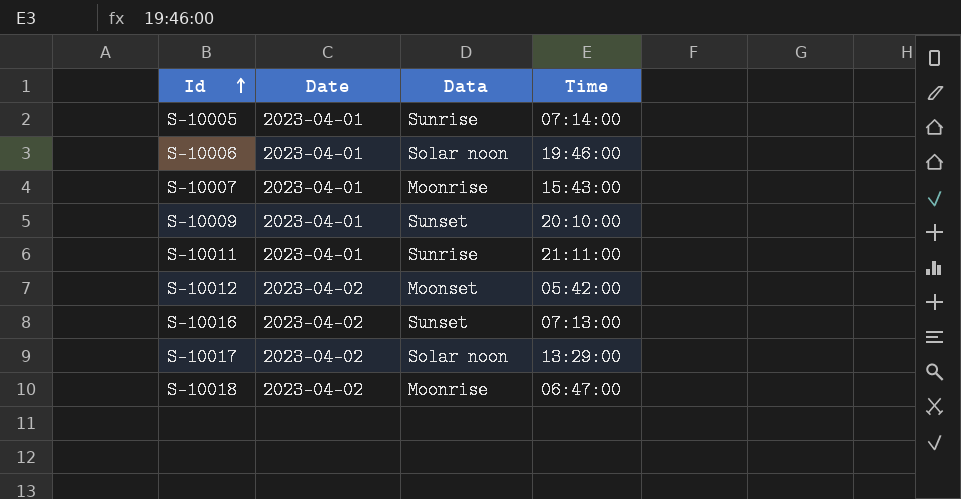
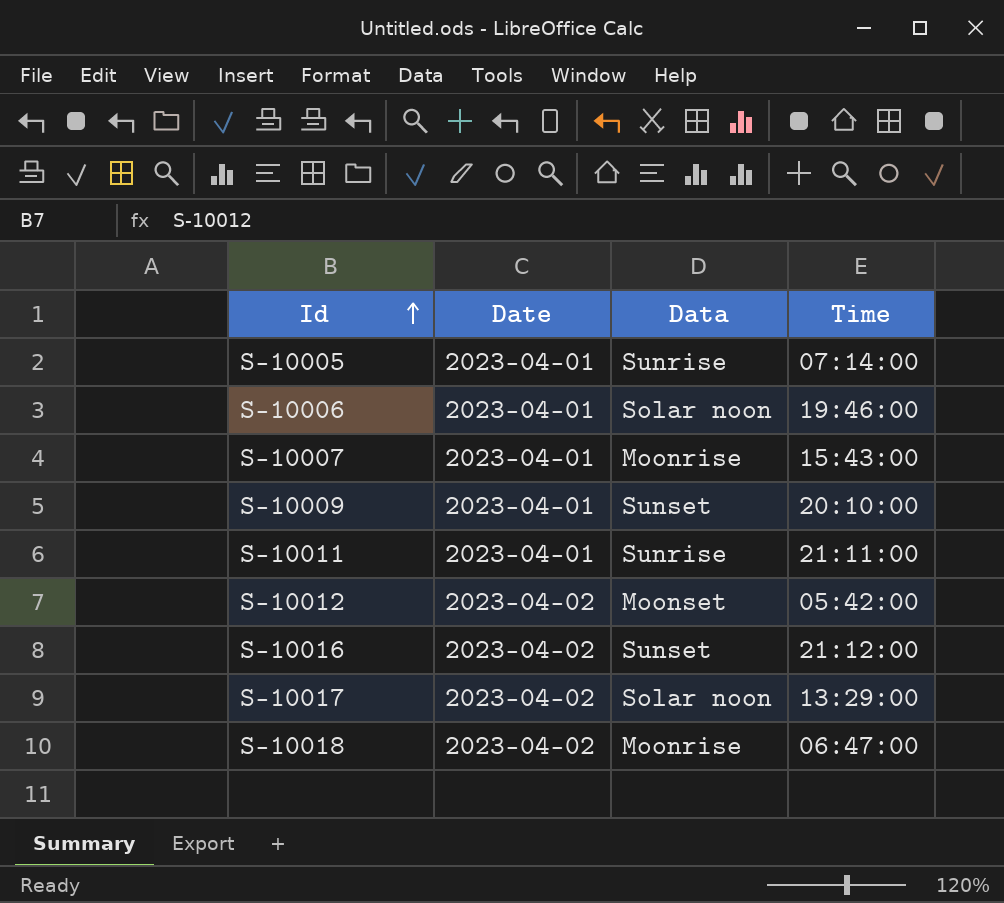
S-10016 | Time: 07:13:00 -> 21:12:00

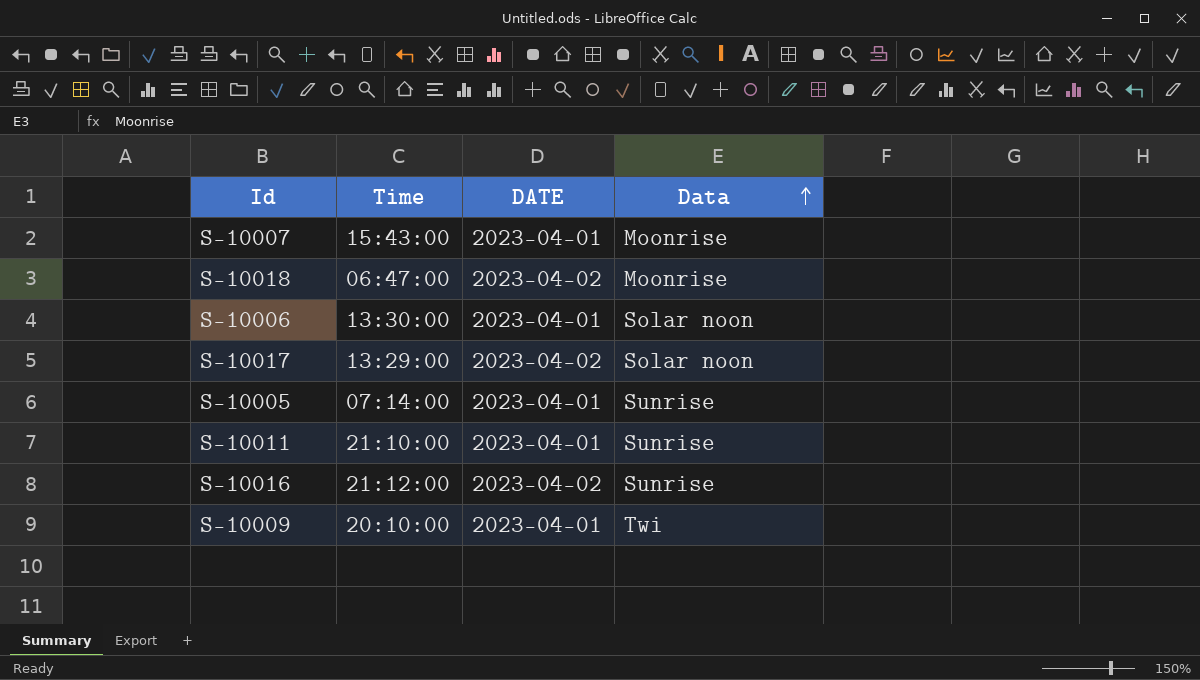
row order: Id ascending -> Data ascending
column Time | position: 4 -> 2
column name: Date -> DATE
row S-10012: 2023-04-02 | Moonset | 05:42:00 -> none
S-10006 | Time: 19:46:00 -> 13:30:00
S-10011 | Time: 21:11:00 -> 21:10:00
S-10016 | Data: Sunset -> Sunrise
S-10009 | Data: Sunset -> Twi

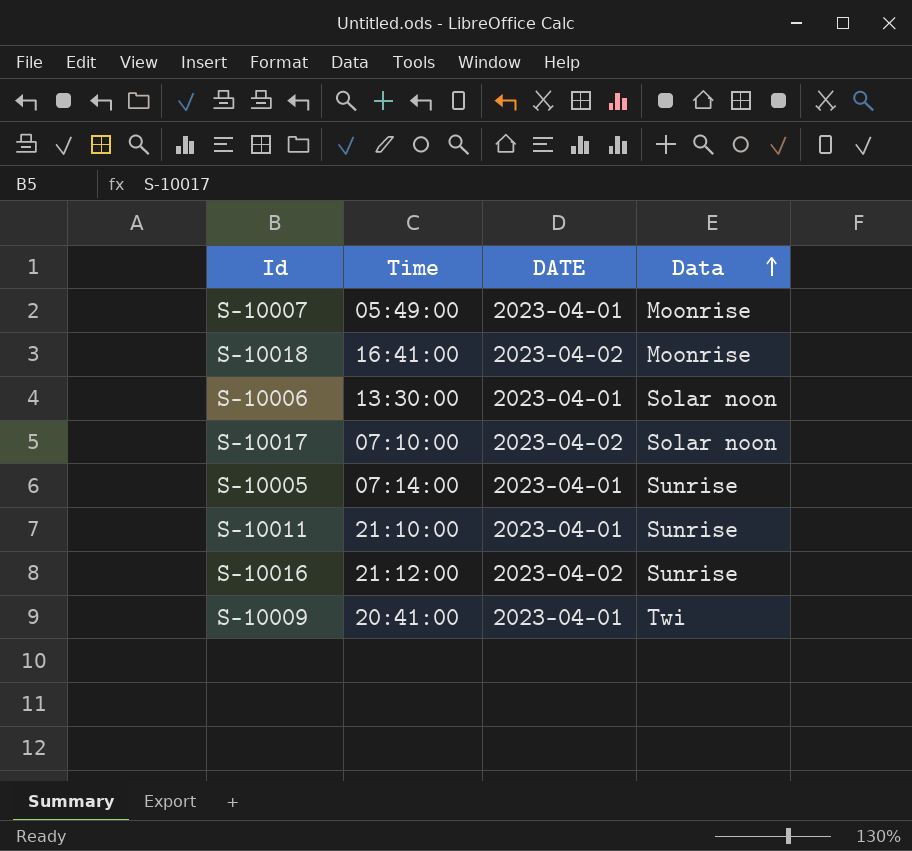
S-10007 | Time: 15:43:00 -> 05:49:00
S-10018 | Time: 06:47:00 -> 16:41:00
S-10017 | Time: 13:29:00 -> 07:10:00
S-10009 | Time: 20:10:00 -> 20:41:00

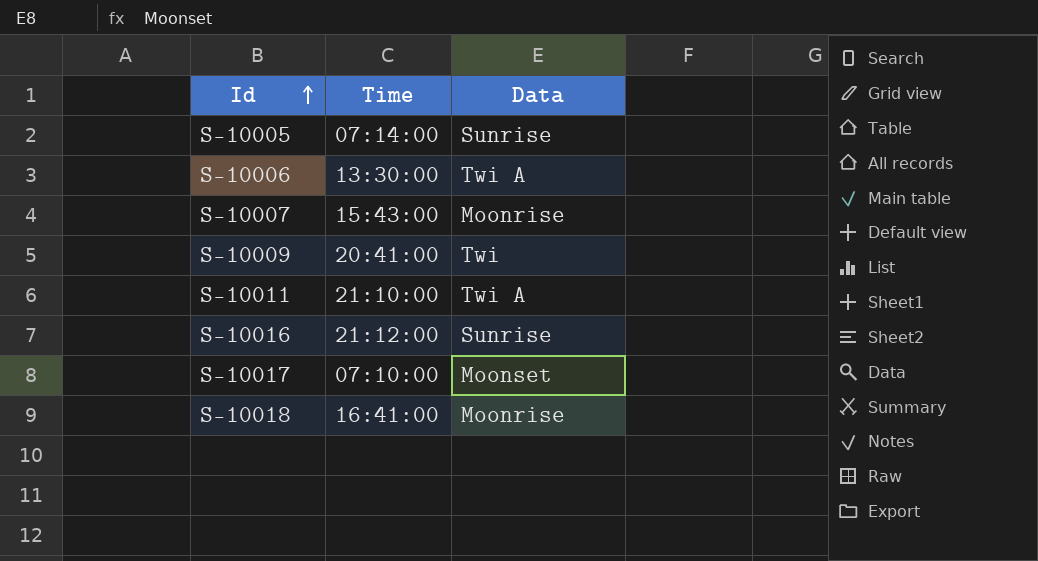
row order: Data ascending -> Id ascending
column DATE | position: 3 -> none
S-10006 | Data: Solar noon -> Twi A
S-10007 | Time: 05:49:00 -> 15:43:00
S-10011 | Data: Sunrise -> Twi A
S-10017 | Data: Solar noon -> Moonset

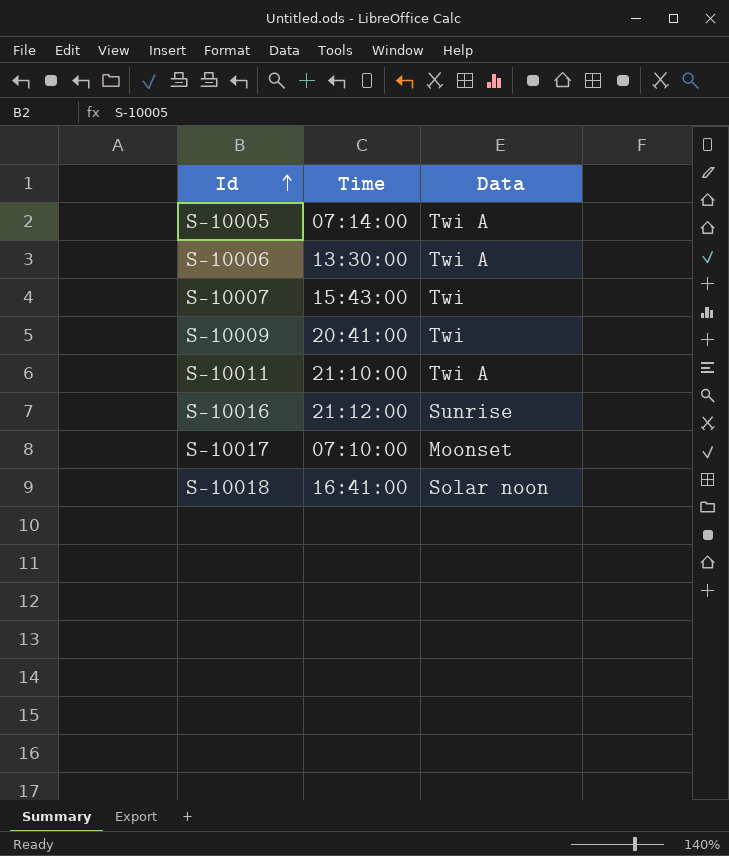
S-10005 | Data: Sunrise -> Twi A
S-10007 | Data: Moonrise -> Twi
S-10018 | Data: Moonrise -> Solar noon

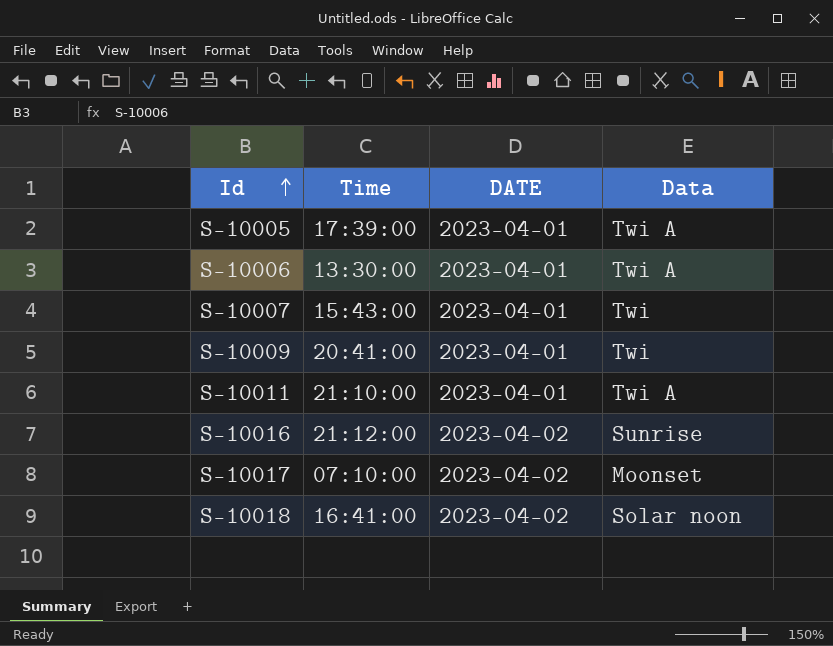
column DATE | position: none -> 3
S-10005 | Time: 07:14:00 -> 17:39:00

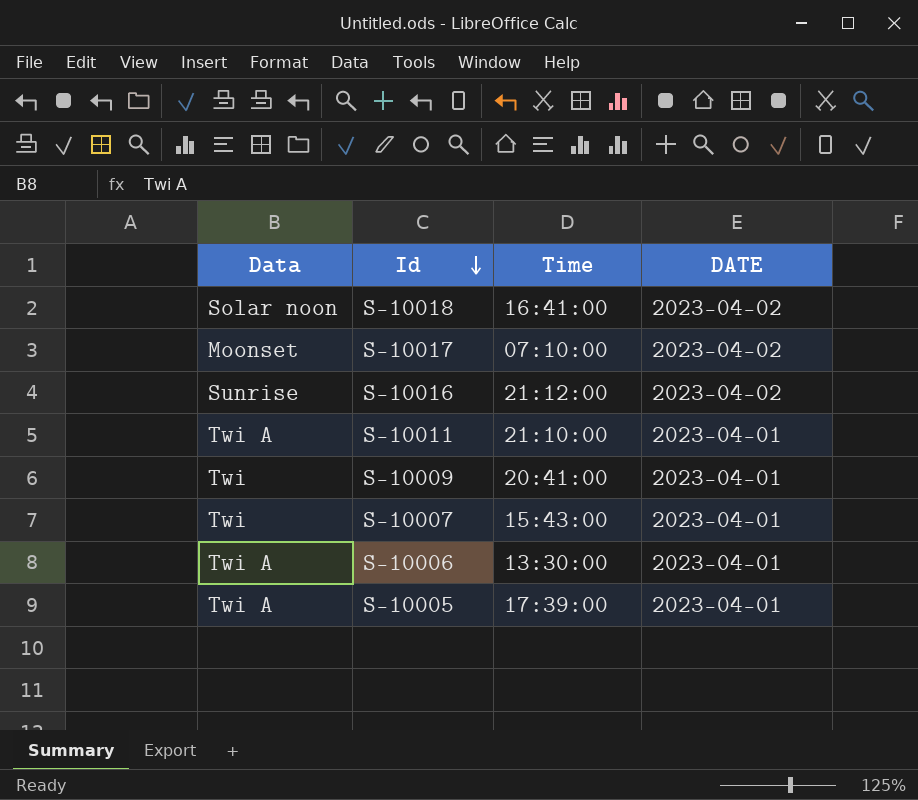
row order: Id ascending -> Id descending
column Data | position: 4 -> 1

